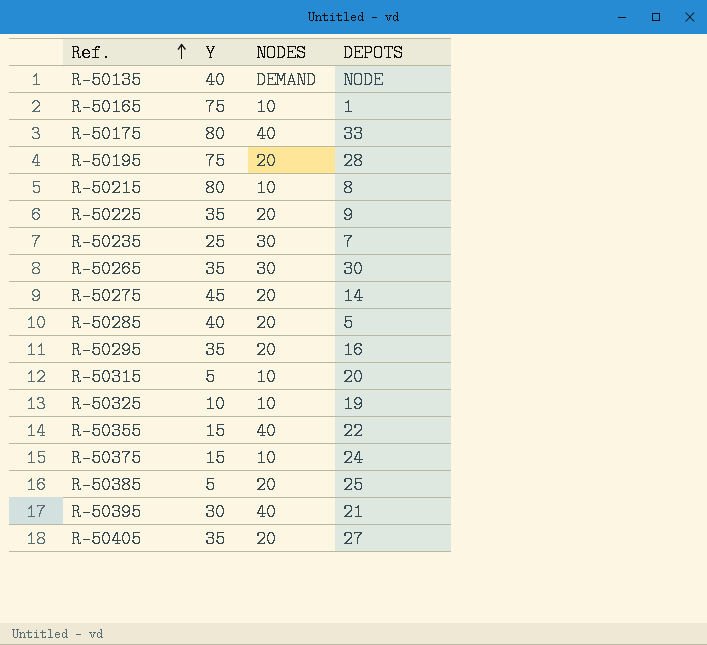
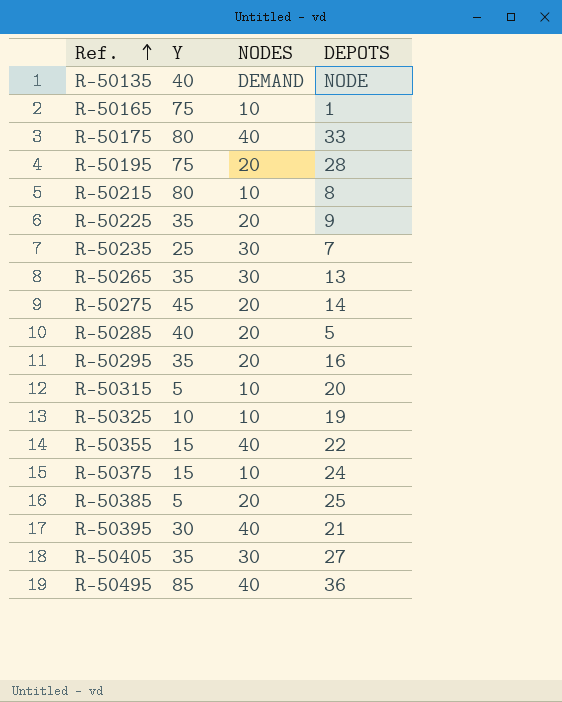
R-50265 | DEPOTS: 30 -> 13
R-50405 | NODES: 20 -> 30
row R-50495: none -> 85 | 40 | 36

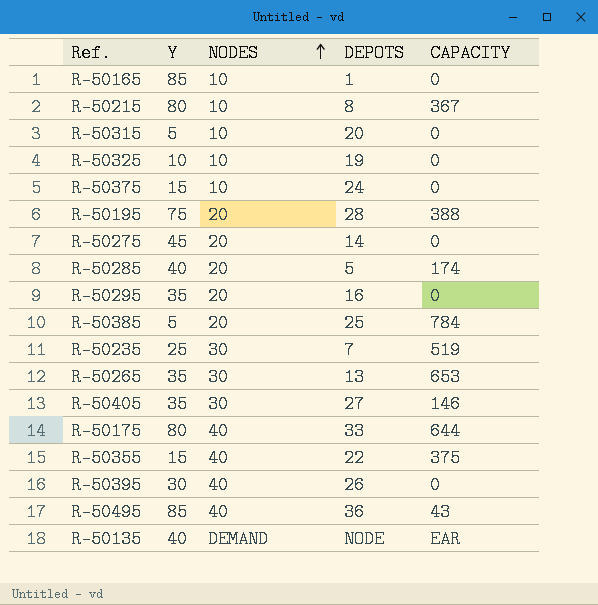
row order: Ref. ascending -> NODES ascending
column CAPACITY | position: none -> 5
row R-50225: 35 | 20 | 9 -> none
R-50165 | Y: 75 -> 85
R-50395 | DEPOTS: 21 -> 26

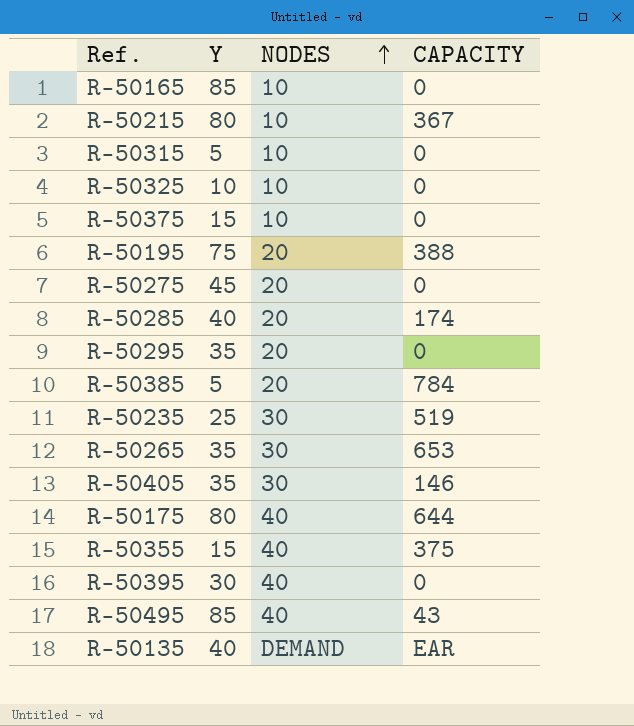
column DEPOTS | position: 4 -> none

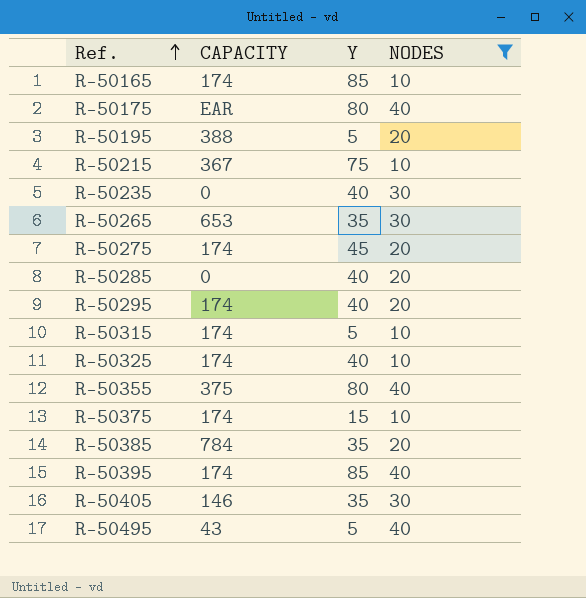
filter: none -> NODES != DEMAND
row order: NODES ascending -> Ref. ascending
column CAPACITY | position: 4 -> 2
R-50165 | CAPACITY: 0 -> 174
R-50175 | CAPACITY: 644 -> EAR
R-50195 | Y: 75 -> 5
R-50215 | Y: 80 -> 75
R-50235 | CAPACITY: 519 -> 0
R-50235 | Y: 25 -> 40
R-50275 | CAPACITY: 0 -> 174
R-50285 | CAPACITY: 174 -> 0
R-50295 | CAPACITY: 0 -> 174
R-50295 | Y: 35 -> 40
R-50315 | CAPACITY: 0 -> 174
R-50325 | CAPACITY: 0 -> 174
R-50325 | Y: 10 -> 40
R-50355 | Y: 15 -> 80
R-50375 | CAPACITY: 0 -> 174
R-50385 | Y: 5 -> 35
R-50395 | CAPACITY: 0 -> 174
R-50395 | Y: 30 -> 85
R-50495 | Y: 85 -> 5

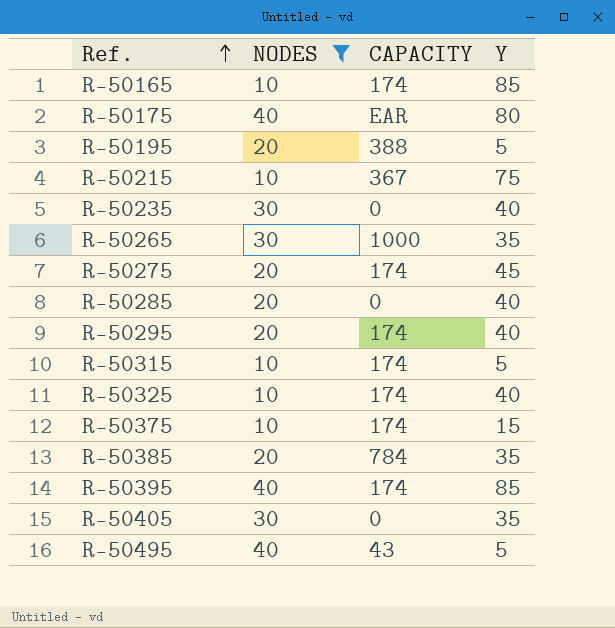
column NODES | position: 4 -> 2
row R-50355: 375 | 80 | 40 -> none
R-50265 | CAPACITY: 653 -> 1000
R-50405 | CAPACITY: 146 -> 0

